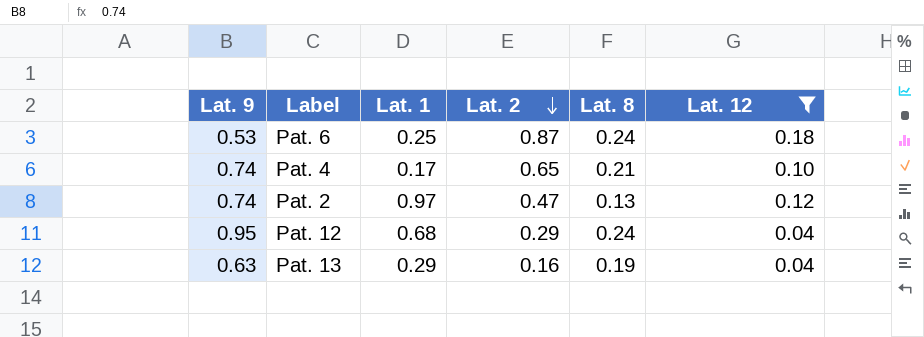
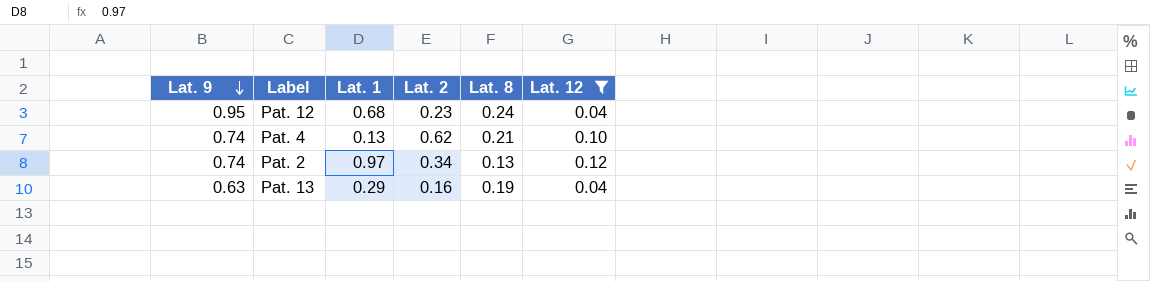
row order: Lat. 2 descending -> Lat. 9 descending
row Pat. 6: 0.53 | 0.25 | 0.87 | 0.24 | 0.18 -> none
Pat. 12 | Lat. 2: 0.29 -> 0.23
Pat. 4 | Lat. 1: 0.17 -> 0.13
Pat. 4 | Lat. 2: 0.65 -> 0.62
Pat. 2 | Lat. 2: 0.47 -> 0.34

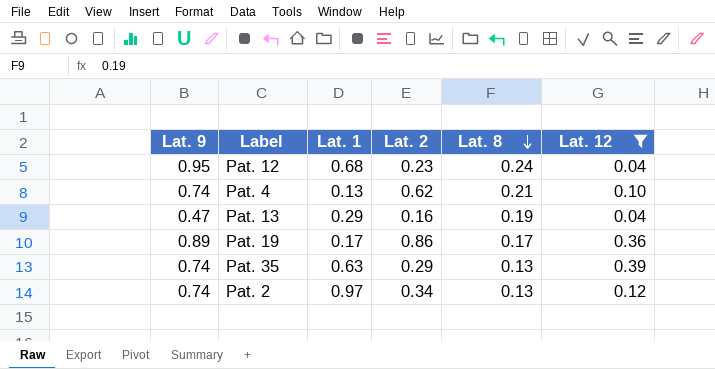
row order: Lat. 9 descending -> Lat. 8 descending
Pat. 13 | Lat. 9: 0.63 -> 0.47
row Pat. 19: none -> 0.89 | 0.17 | 0.86 | 0.17 | 0.36
row Pat. 35: none -> 0.74 | 0.63 | 0.29 | 0.13 | 0.39

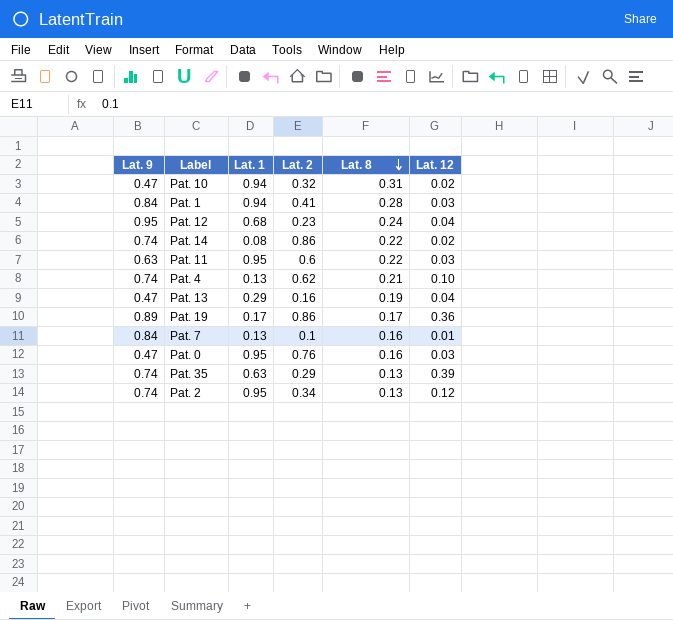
filter: Lat. 12 >= 0.04 -> none
Pat. 2 | Lat. 1: 0.97 -> 0.95

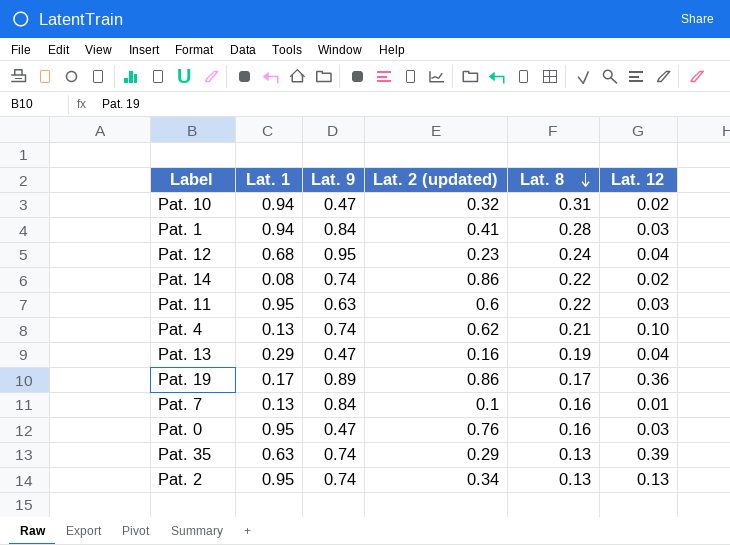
column Lat. 9 | position: 1 -> 3
column name: Lat. 2 -> Lat. 2 (updated)
Pat. 2 | Lat. 12: 0.12 -> 0.13

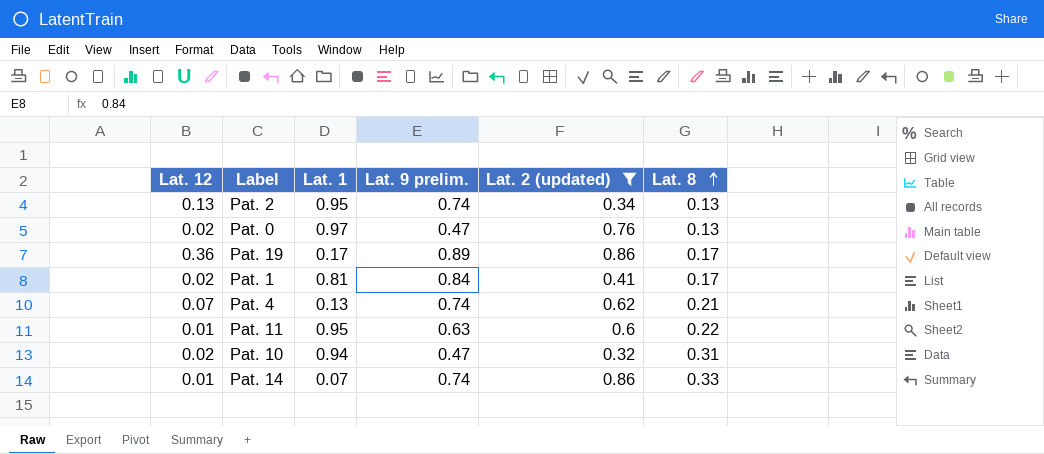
filter: none -> Lat. 2 (updated) >= 0.32
row order: Lat. 8 descending -> Lat. 8 ascending
column Lat. 12 | position: 6 -> 1
column name: Lat. 9 -> Lat. 9 prelim.
Pat. 0 | Lat. 12: 0.03 -> 0.02
Pat. 0 | Lat. 1: 0.95 -> 0.97
Pat. 0 | Lat. 8: 0.16 -> 0.13
Pat. 1 | Lat. 12: 0.03 -> 0.02
Pat. 1 | Lat. 1: 0.94 -> 0.81
Pat. 1 | Lat. 8: 0.28 -> 0.17
Pat. 4 | Lat. 12: 0.10 -> 0.07
Pat. 11 | Lat. 12: 0.03 -> 0.01
Pat. 14 | Lat. 12: 0.02 -> 0.01
Pat. 14 | Lat. 1: 0.08 -> 0.07
Pat. 14 | Lat. 8: 0.22 -> 0.33

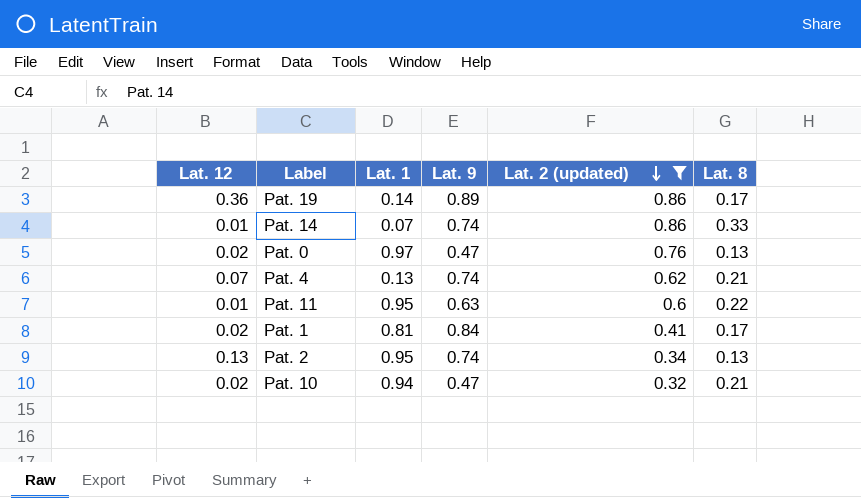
row order: Lat. 8 ascending -> Lat. 2 (updated) descending
column name: Lat. 9 prelim. -> Lat. 9
Pat. 19 | Lat. 1: 0.17 -> 0.14
Pat. 10 | Lat. 8: 0.31 -> 0.21

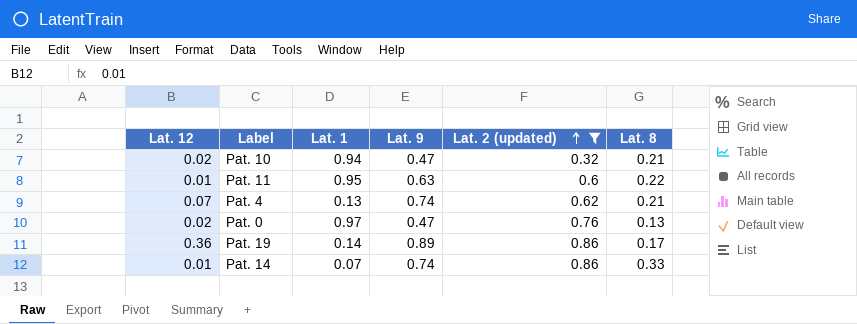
row order: Lat. 2 (updated) descending -> Lat. 2 (updated) ascending
row Pat. 1: 0.02 | 0.81 | 0.84 | 0.41 | 0.17 -> none
row Pat. 2: 0.13 | 0.95 | 0.74 | 0.34 | 0.13 -> none

